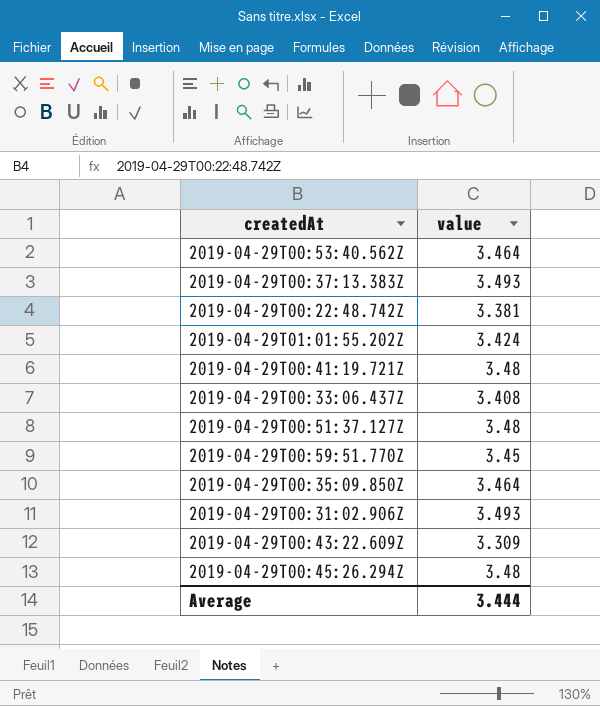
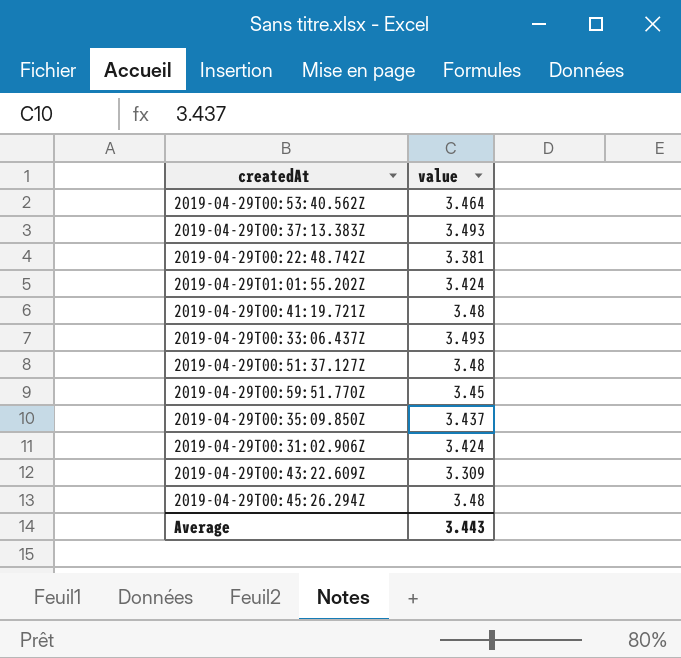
2019-04-29T00:33:06.437Z | value: 3.408 -> 3.493
2019-04-29T00:35:09.850Z | value: 3.464 -> 3.437
2019-04-29T00:31:02.906Z | value: 3.493 -> 3.424
Average | value: 3.444 -> 3.443

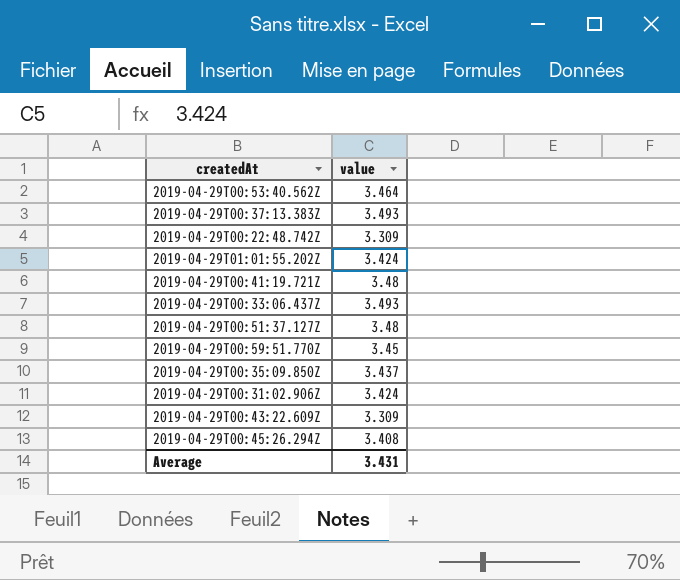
2019-04-29T00:22:48.742Z | value: 3.381 -> 3.309
2019-04-29T00:45:26.294Z | value: 3.48 -> 3.408
Average | value: 3.443 -> 3.431

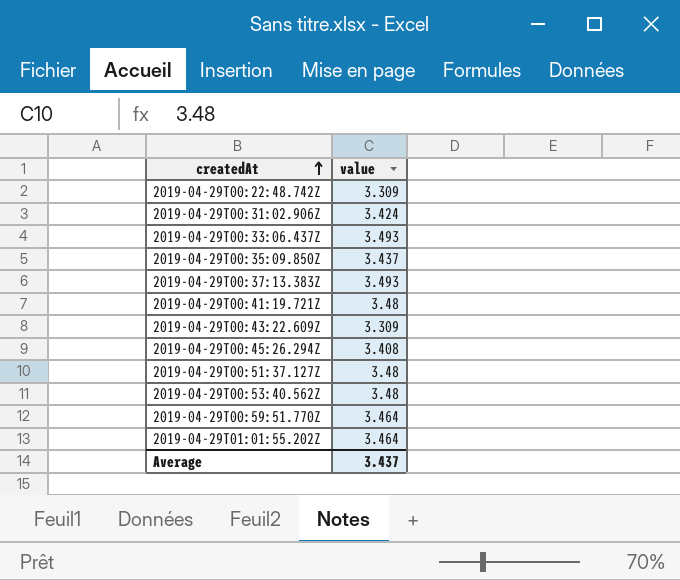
row order: none -> createdAt ascending
2019-04-29T00:53:40.562Z | value: 3.464 -> 3.48
2019-04-29T00:59:51.770Z | value: 3.45 -> 3.464
2019-04-29T01:01:55.202Z | value: 3.424 -> 3.464
Average | value: 3.431 -> 3.437

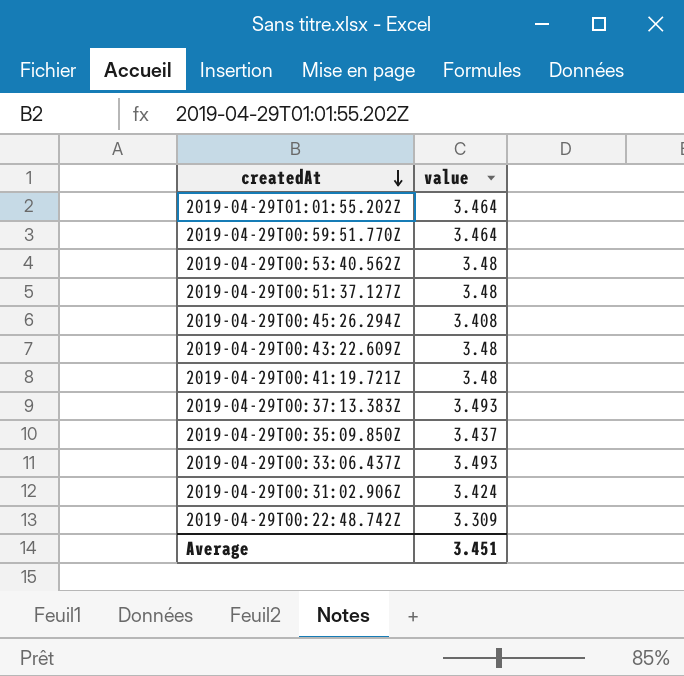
row order: createdAt ascending -> createdAt descending
2019-04-29T00:43:22.609Z | value: 3.309 -> 3.48
Average | value: 3.437 -> 3.451

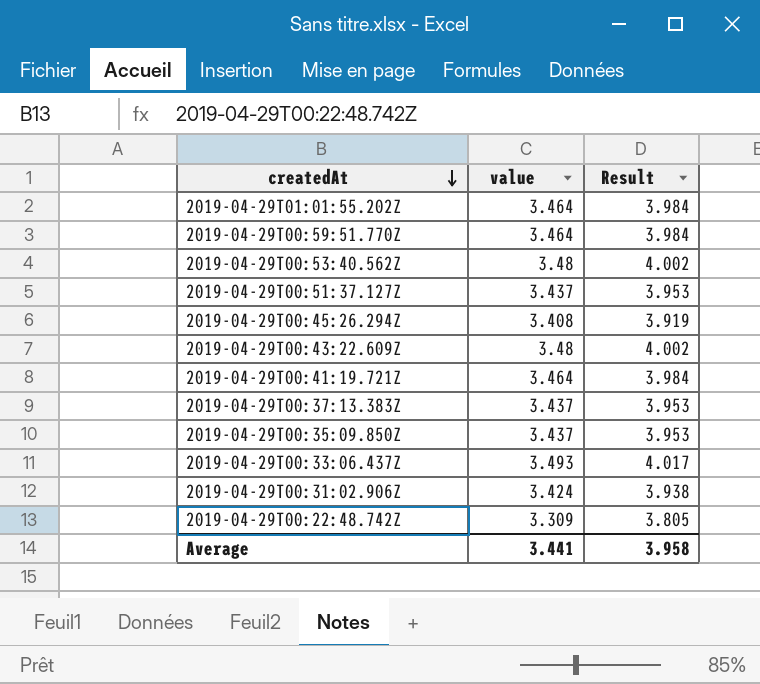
column Result | formula: none -> [value] * 1.15
2019-04-29T00:51:37.127Z | value: 3.48 -> 3.437
2019-04-29T00:41:19.721Z | value: 3.48 -> 3.464
2019-04-29T00:37:13.383Z | value: 3.493 -> 3.437
Average | value: 3.451 -> 3.441

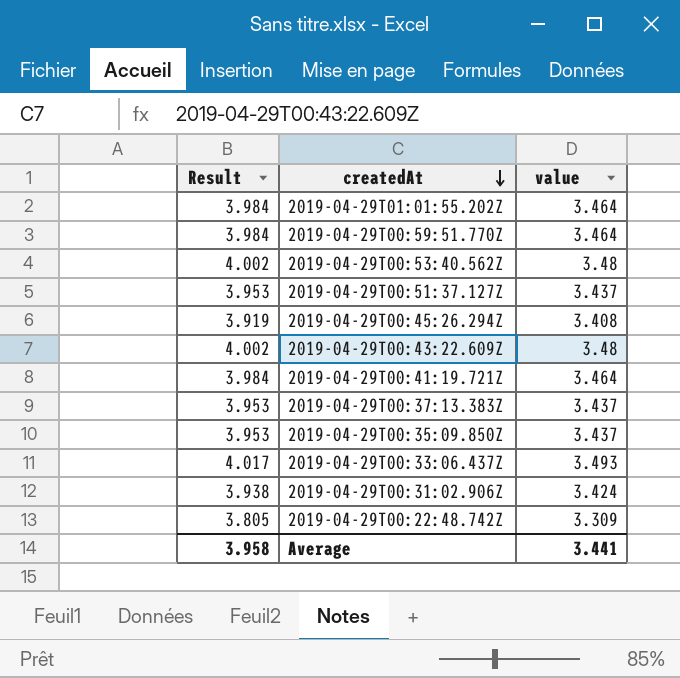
column Result | position: 3 -> 1

